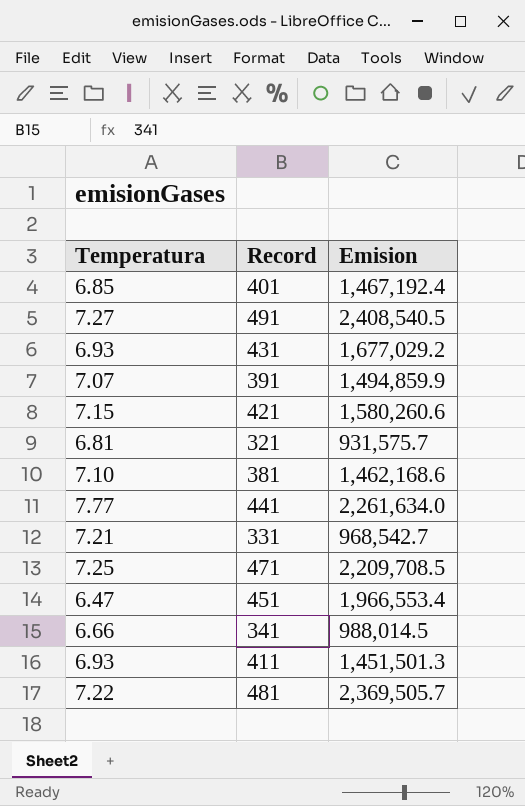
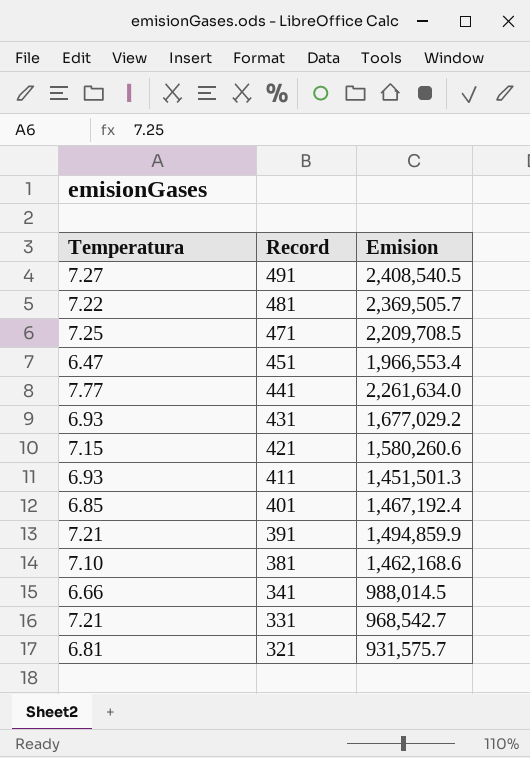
row order: none -> Record descending
391 | Temperatura: 7.07 -> 7.21

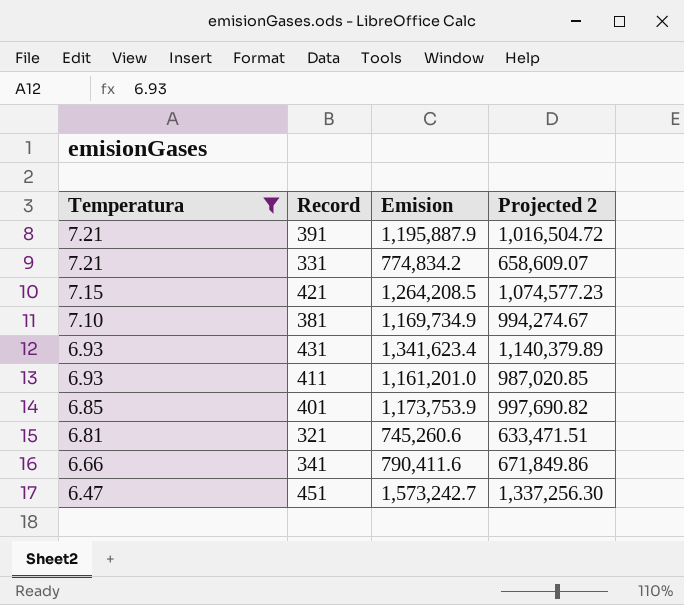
filter: none -> Temperatura <= 7.21
row order: Record descending -> Temperatura descending
column Projected 2 | formula: none -> [Emision] * 0.85
391 | Emision: 1,494,859.9 -> 1,195,887.9
331 | Emision: 968,542.7 -> 774,834.2
421 | Emision: 1,580,260.6 -> 1,264,208.5
381 | Emision: 1,462,168.6 -> 1,169,734.9
431 | Emision: 1,677,029.2 -> 1,341,623.4
411 | Emision: 1,451,501.3 -> 1,161,201.0
401 | Emision: 1,467,192.4 -> 1,173,753.9
321 | Emision: 931,575.7 -> 745,260.6
341 | Emision: 988,014.5 -> 790,411.6
451 | Emision: 1,966,553.4 -> 1,573,242.7

